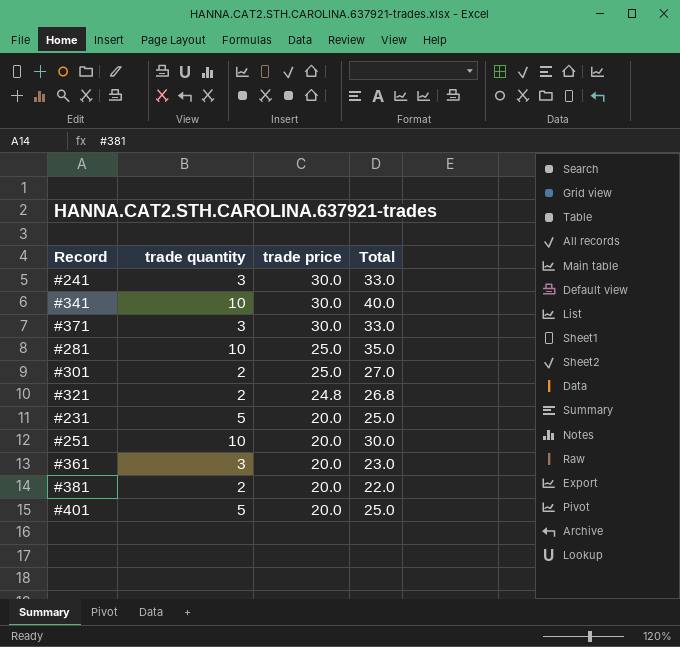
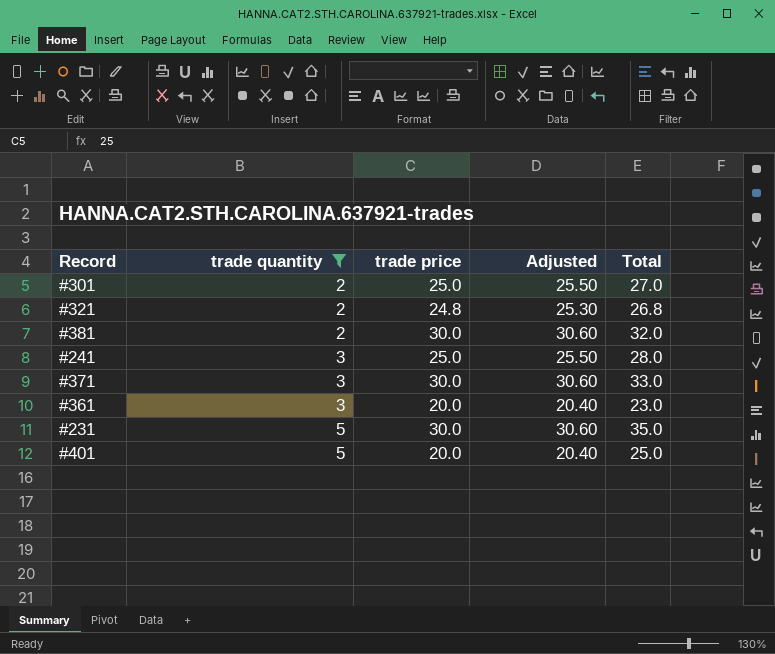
filter: none -> trade quantity != 10
row order: trade price descending -> trade quantity ascending
column Adjusted | formula: none -> [trade price] * 1.02
#381 | trade price: 20.0 -> 30.0
#381 | Total: 22.0 -> 32.0
#241 | trade price: 30.0 -> 25.0
#241 | Total: 33.0 -> 28.0
#231 | trade price: 20.0 -> 30.0
#231 | Total: 25.0 -> 35.0

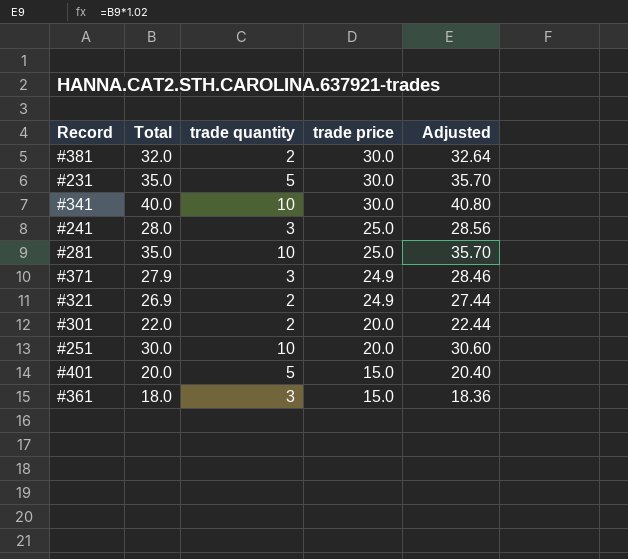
filter: trade quantity != 10 -> none
row order: trade quantity ascending -> trade price descending
column Total | position: 5 -> 2
column Adjusted | formula: [trade price] * 1.02 -> [Total] * 1.02
#371 | Total: 33.0 -> 27.9
#371 | trade price: 30.0 -> 24.9
#321 | Total: 26.8 -> 26.9
#321 | trade price: 24.8 -> 24.9
#301 | Total: 27.0 -> 22.0
#301 | trade price: 25.0 -> 20.0
#401 | Total: 25.0 -> 20.0
#401 | trade price: 20.0 -> 15.0
#361 | Total: 23.0 -> 18.0
#361 | trade price: 20.0 -> 15.0

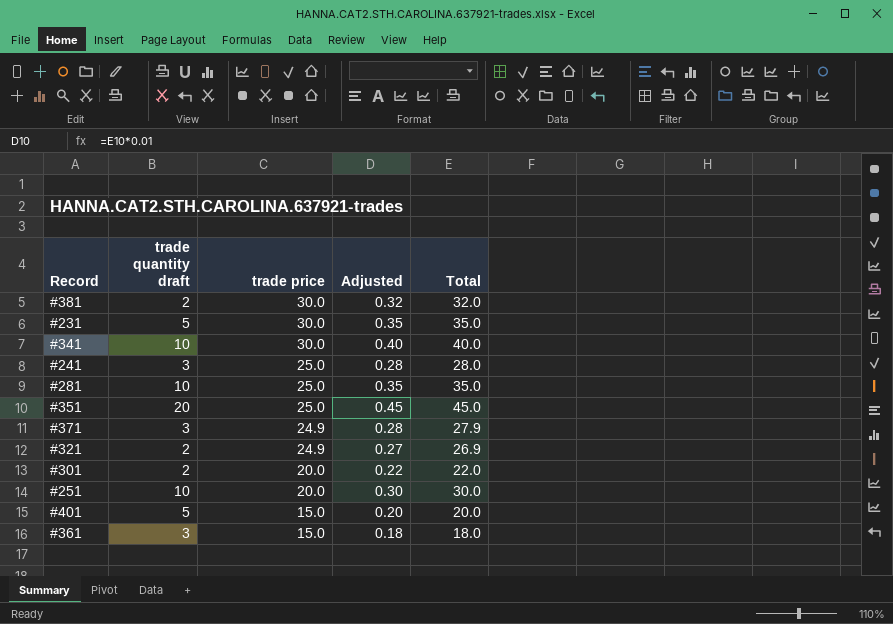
column name: trade quantity -> trade quantity draft
column Adjusted | formula: [Total] * 1.02 -> [Total] * 0.01
column Total | position: 2 -> 5
row #351: none -> 20 | 25.0 | 0.45 | 45.0

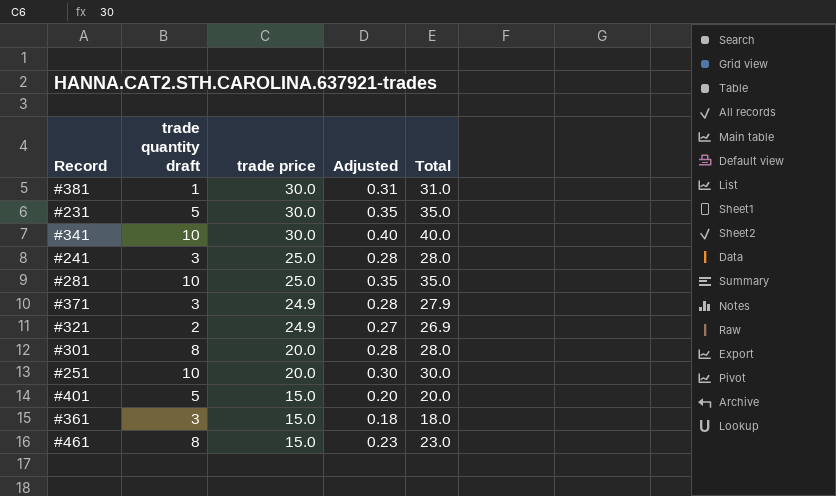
row #351: 20 | 25.0 | 0.45 | 45.0 -> none
#381 | trade quantity draft: 2 -> 1
#381 | Adjusted: 0.32 -> 0.31
#381 | Total: 32.0 -> 31.0
#301 | trade quantity draft: 2 -> 8
#301 | Adjusted: 0.22 -> 0.28
#301 | Total: 22.0 -> 28.0
row #461: none -> 8 | 15.0 | 0.23 | 23.0

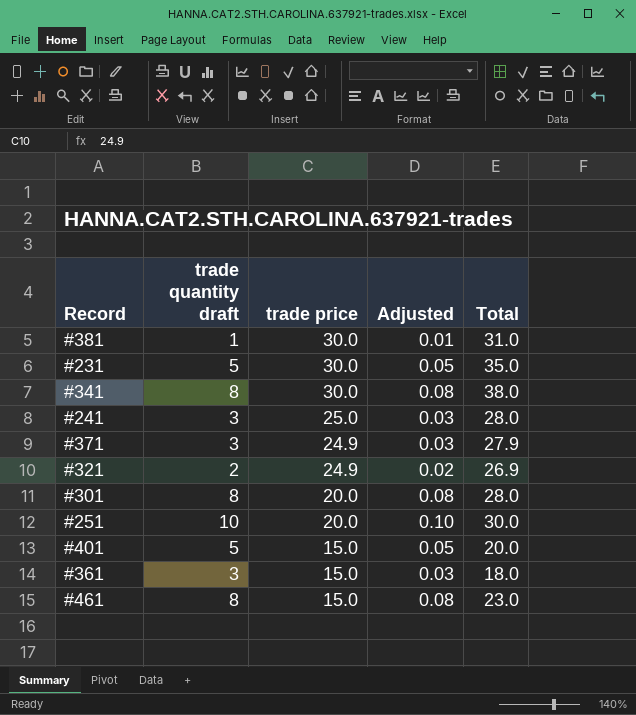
column Adjusted | formula: [Total] * 0.01 -> [trade quantity draft] * 0.01
row #281: 10 | 25.0 | 0.35 | 35.0 -> none
#341 | trade quantity draft: 10 -> 8
#341 | Total: 40.0 -> 38.0

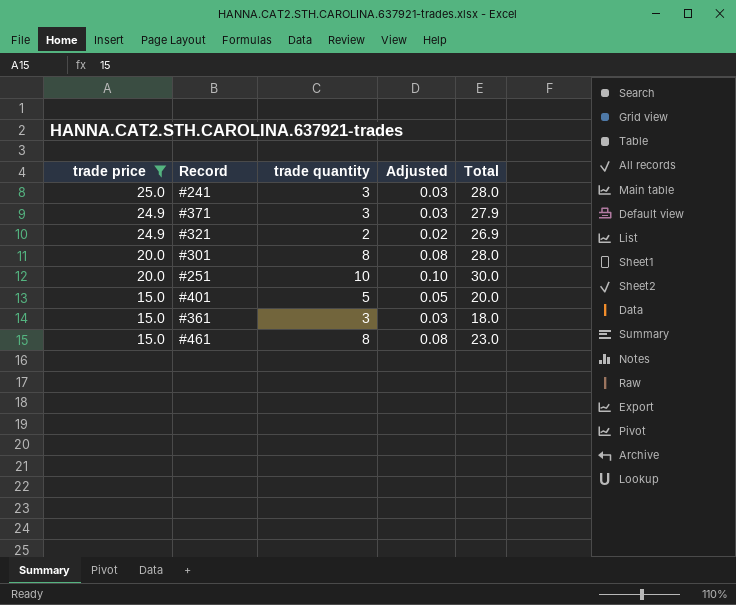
filter: none -> trade price != 30.0
column trade price | position: 3 -> 1
column name: trade quantity draft -> trade quantity

